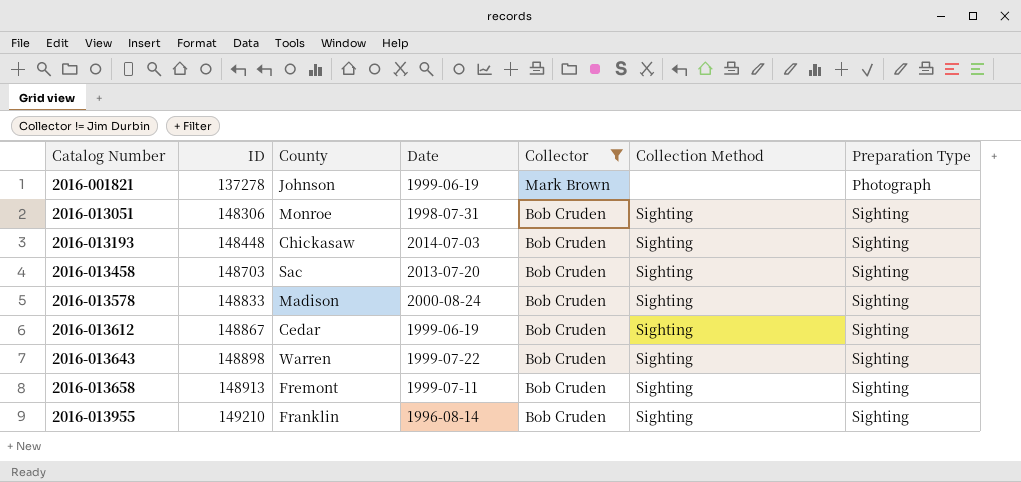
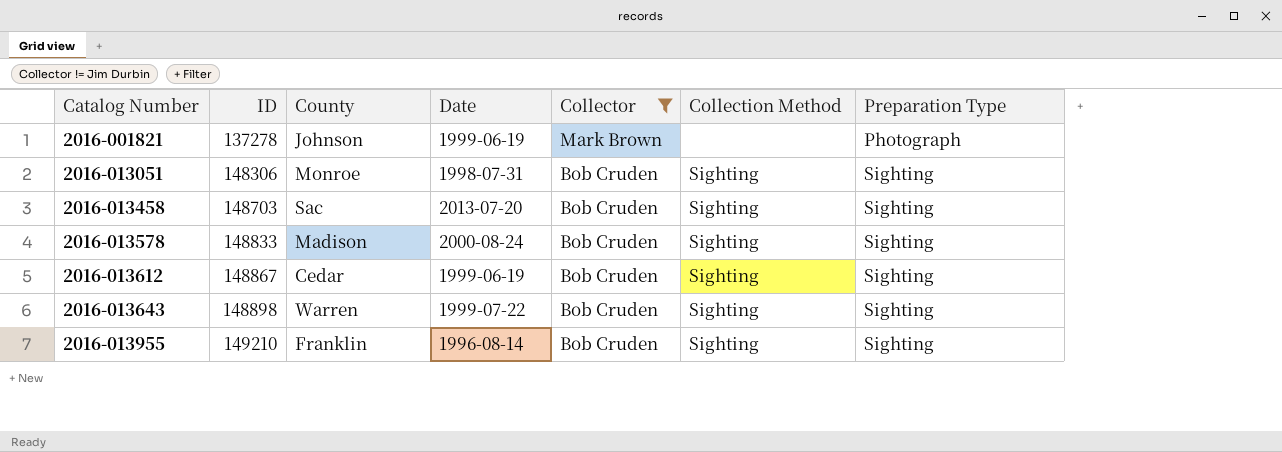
row 2016-013193: 148448 | Chickasaw | 2014-07-03 | Bob Cruden | Sighting | Sighting -> none
row 2016-013658: 148913 | Fremont | 1999-07-11 | Bob Cruden | Sighting | Sighting -> none

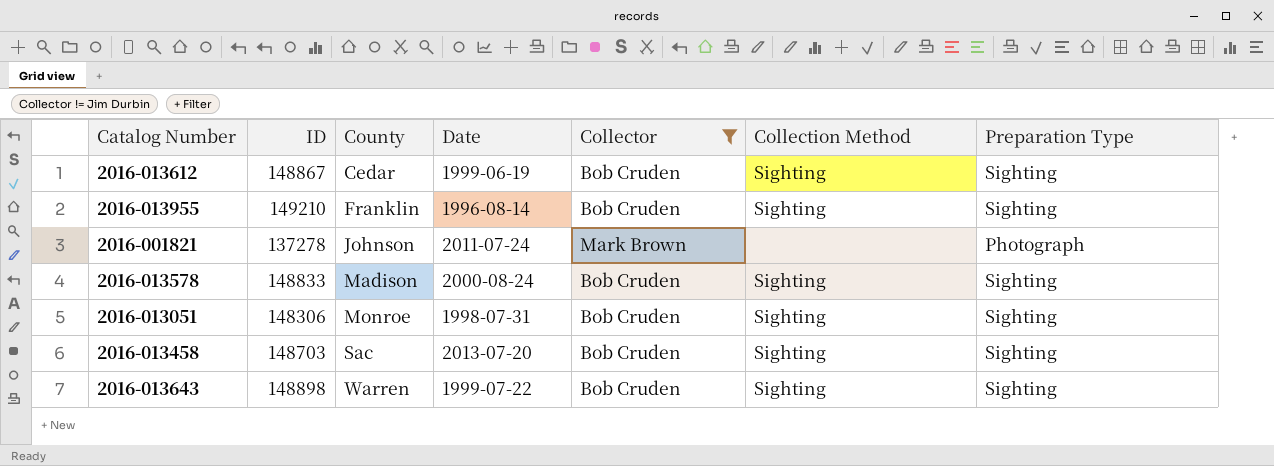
row order: Catalog Number ascending -> County ascending
2016-001821 | Date: 1999-06-19 -> 2011-07-24

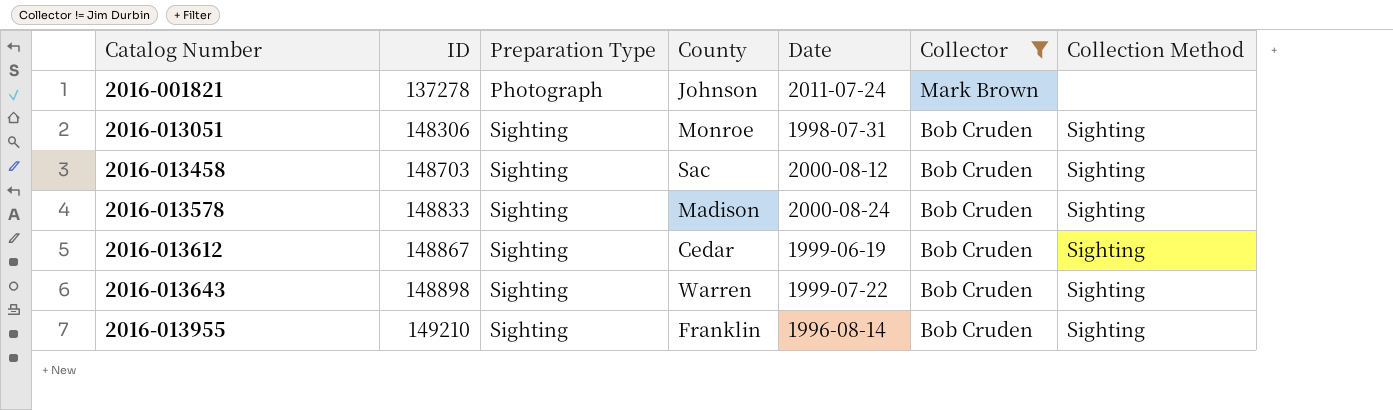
row order: County ascending -> Catalog Number ascending
column Preparation Type | position: 7 -> 3
2016-013458 | Date: 2013-07-20 -> 2000-08-12

